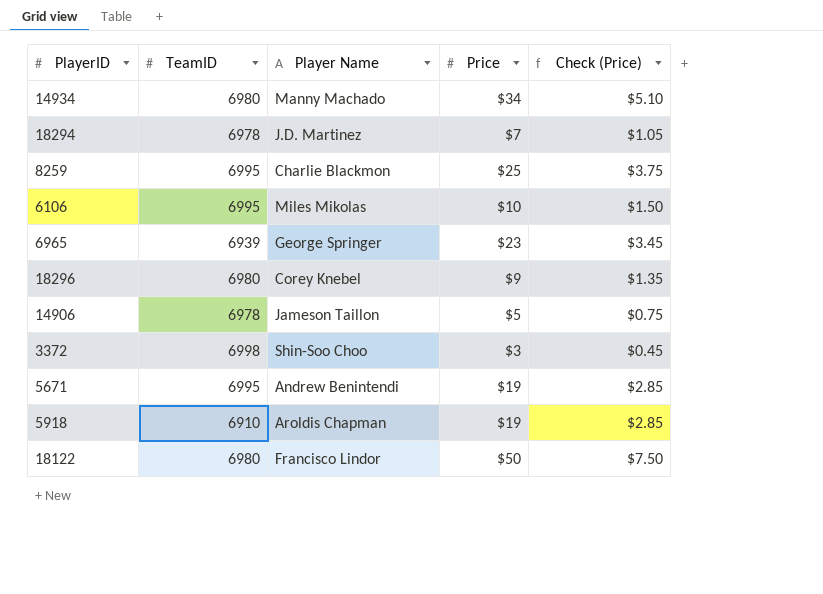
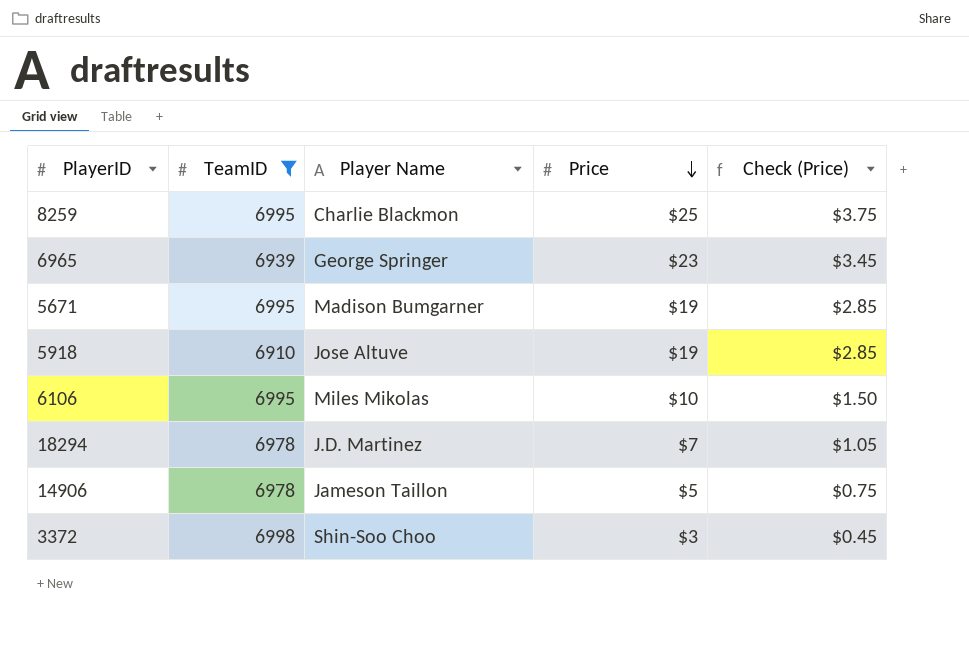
filter: none -> TeamID != 6980
row order: none -> Price descending
5671 | Player Name: Andrew Benintendi -> Madison Bumgarner
5918 | Player Name: Aroldis Chapman -> Jose Altuve

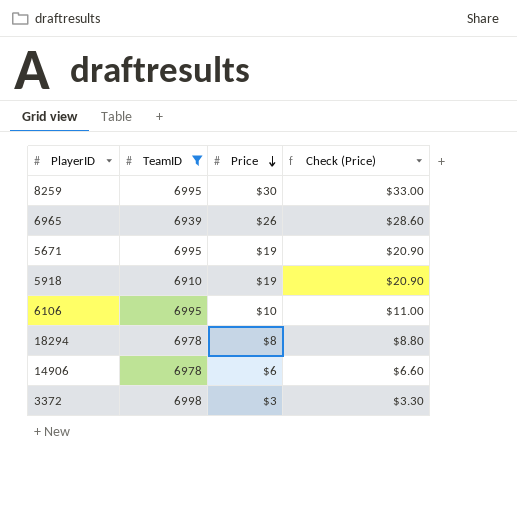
column Player Name | position: 3 -> none
column Check (Price) | formula: [Price] * 0.15 -> [Price] * 1.1
8259 | Price: $25 -> $30
6965 | Price: $23 -> $26
18294 | Price: $7 -> $8
14906 | Price: $5 -> $6

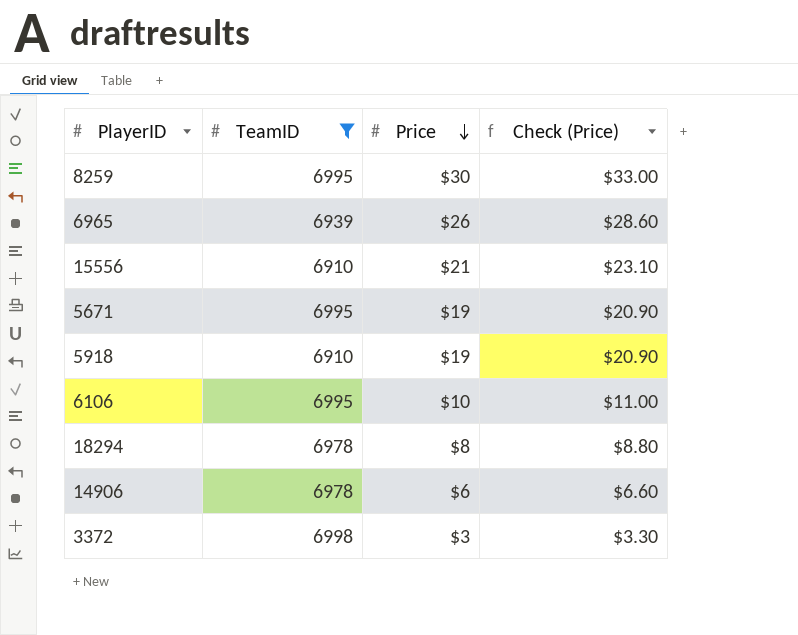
row 15556: none -> 6910 | $21 | $23.10

